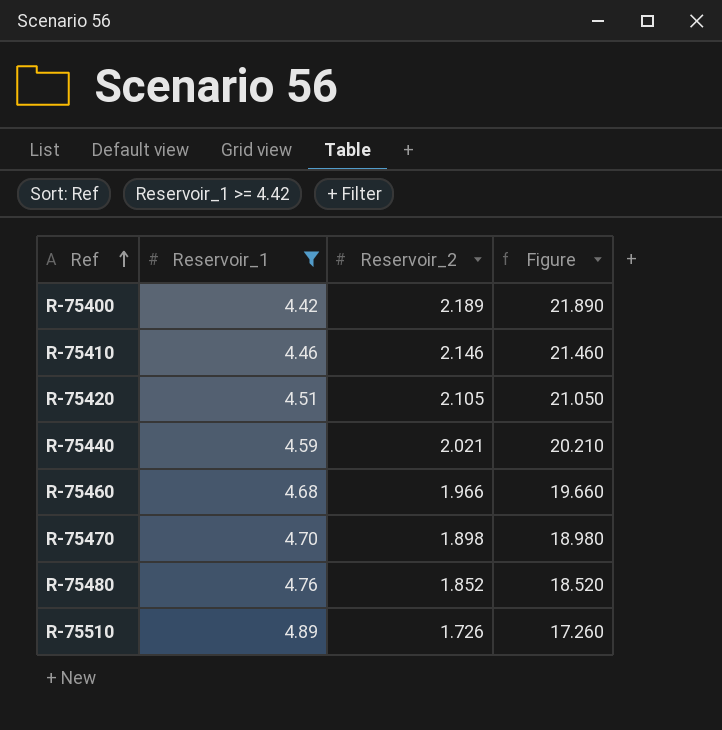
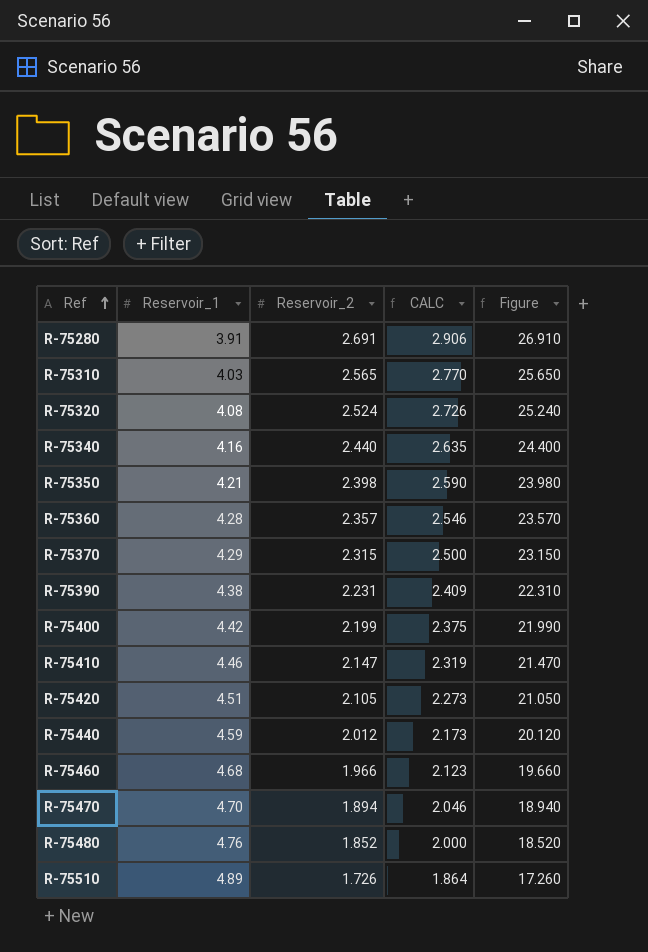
filter: Reservoir_1 >= 4.42 -> none
column CALC | formula: none -> [Reservoir_2] * 1.08
R-75400 | Reservoir_2: 2.189 -> 2.199
R-75400 | Figure: 21.890 -> 21.990
R-75410 | Reservoir_2: 2.146 -> 2.147
R-75410 | Figure: 21.460 -> 21.470
R-75440 | Reservoir_2: 2.021 -> 2.012
R-75440 | Figure: 20.210 -> 20.120
R-75470 | Reservoir_2: 1.898 -> 1.894
R-75470 | Figure: 18.980 -> 18.940

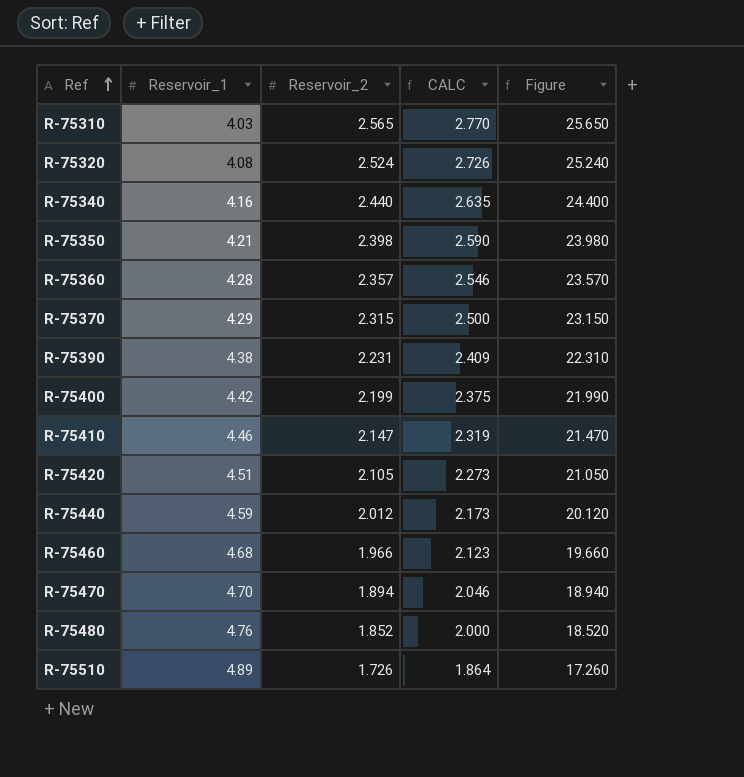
row R-75280: 3.91 | 2.691 | 2.906 | 26.910 -> none

